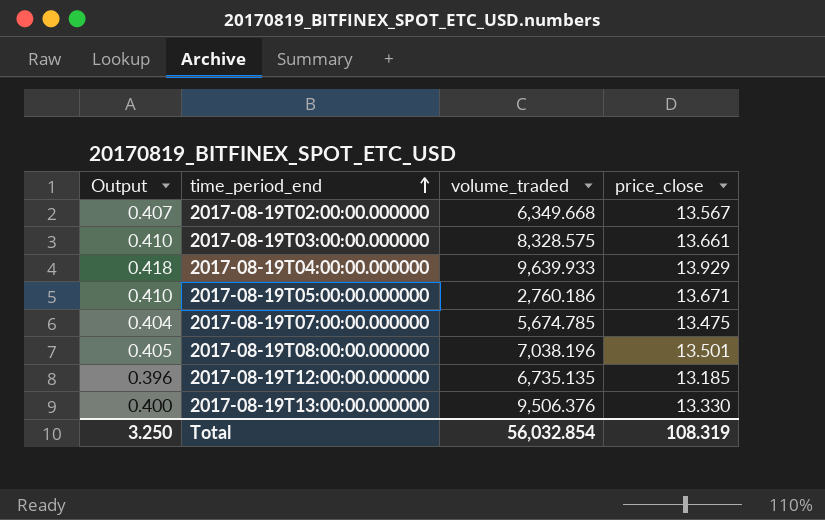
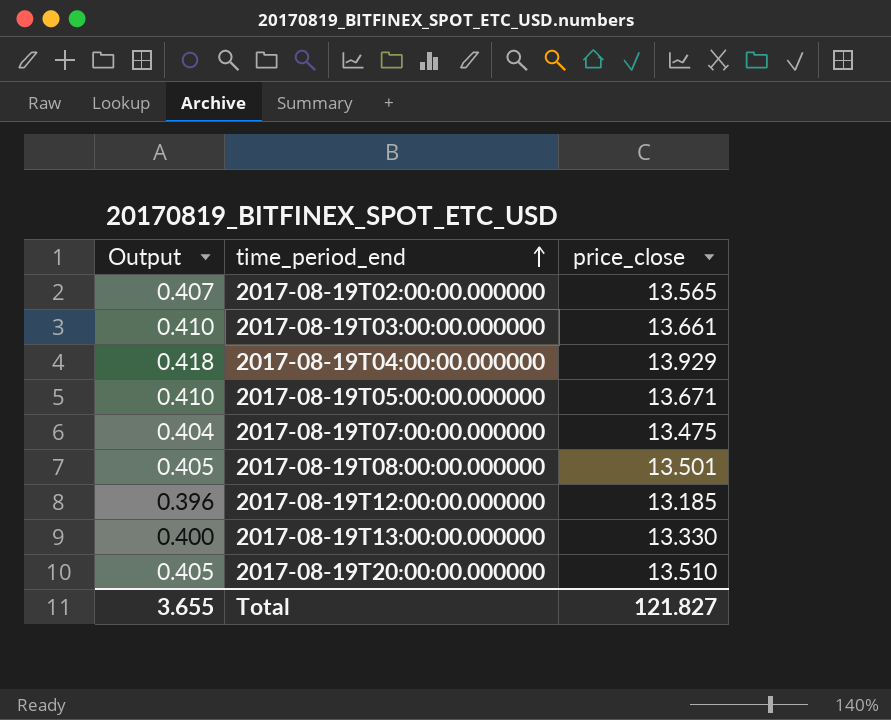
column volume_traded | position: 3 -> none
2017-08-19T02:00:00.000000 | price_close: 13.567 -> 13.565
row 2017-08-19T20:00:00.000000: none -> 0.405 | 13.510
Total | Output: 3.250 -> 3.655
Total | price_close: 108.319 -> 121.827

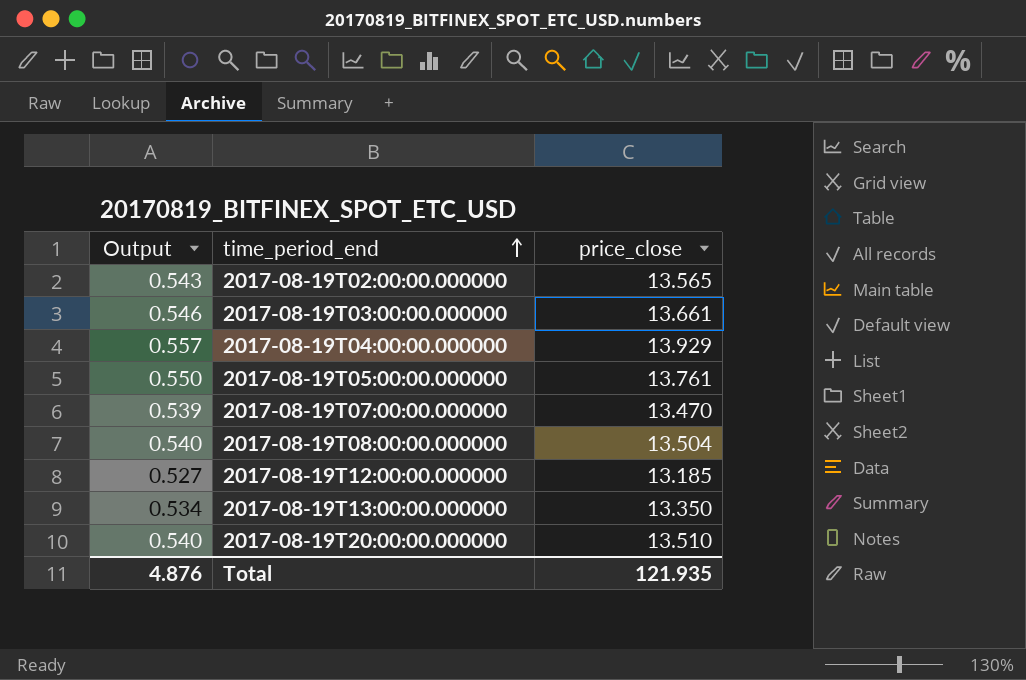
column Output | formula: [price_close] * 0.03 -> [price_close] * 0.04
2017-08-19T05:00:00.000000 | price_close: 13.671 -> 13.761
2017-08-19T07:00:00.000000 | price_close: 13.475 -> 13.470
2017-08-19T08:00:00.000000 | price_close: 13.501 -> 13.504
2017-08-19T13:00:00.000000 | price_close: 13.330 -> 13.350
Total | Output: 3.655 -> 4.876
Total | price_close: 121.827 -> 121.935

